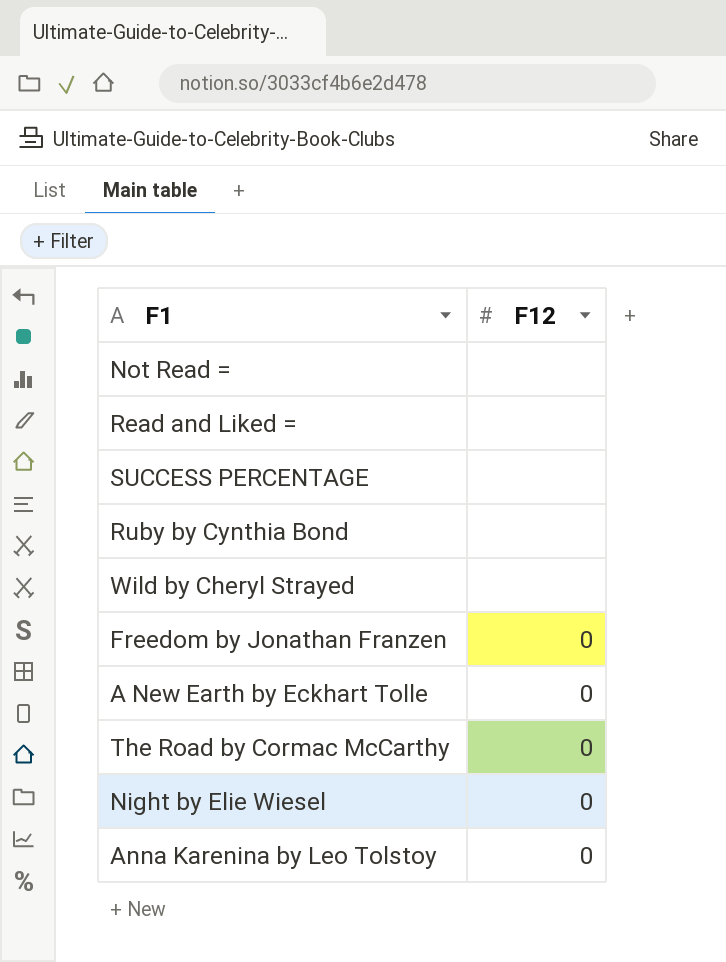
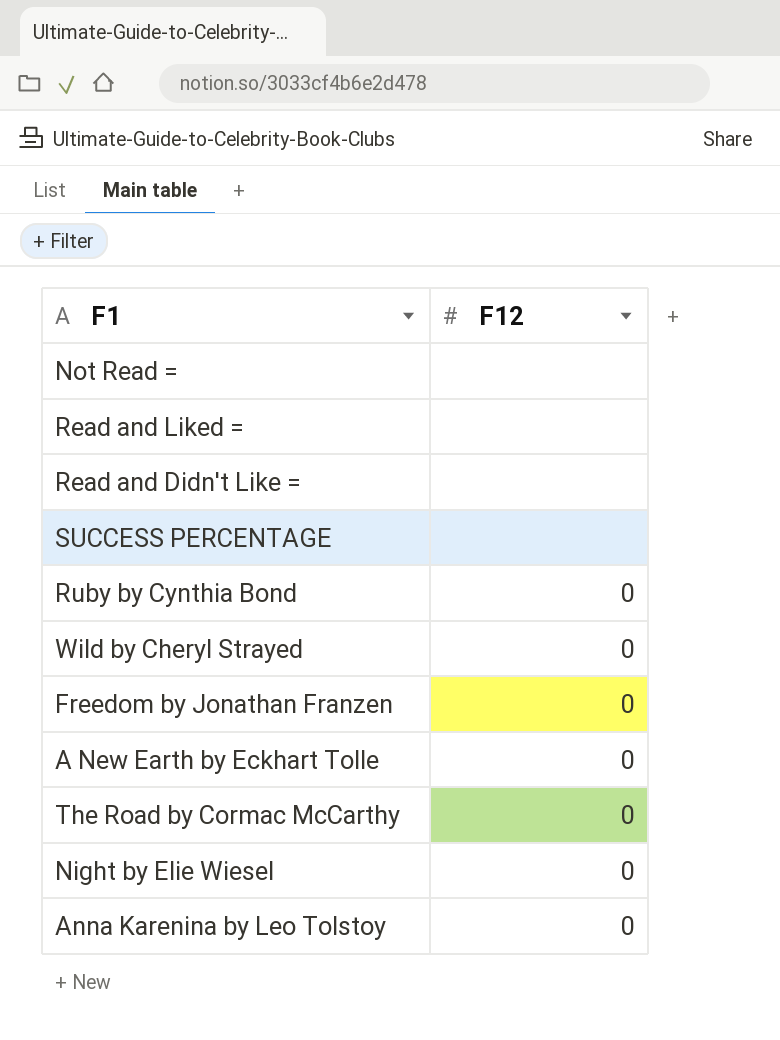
row Read and Didn't Like =: none -> none
Ruby by Cynthia Bond | F12: none -> 0
Wild by Cheryl Strayed | F12: none -> 0

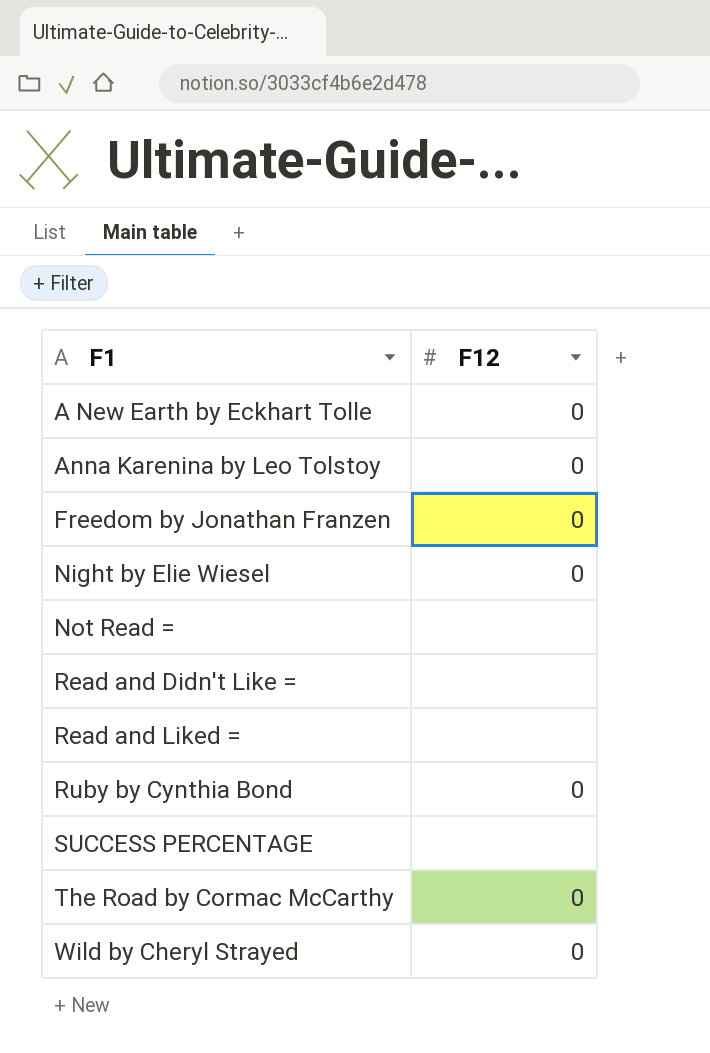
row order: none -> F1 ascending

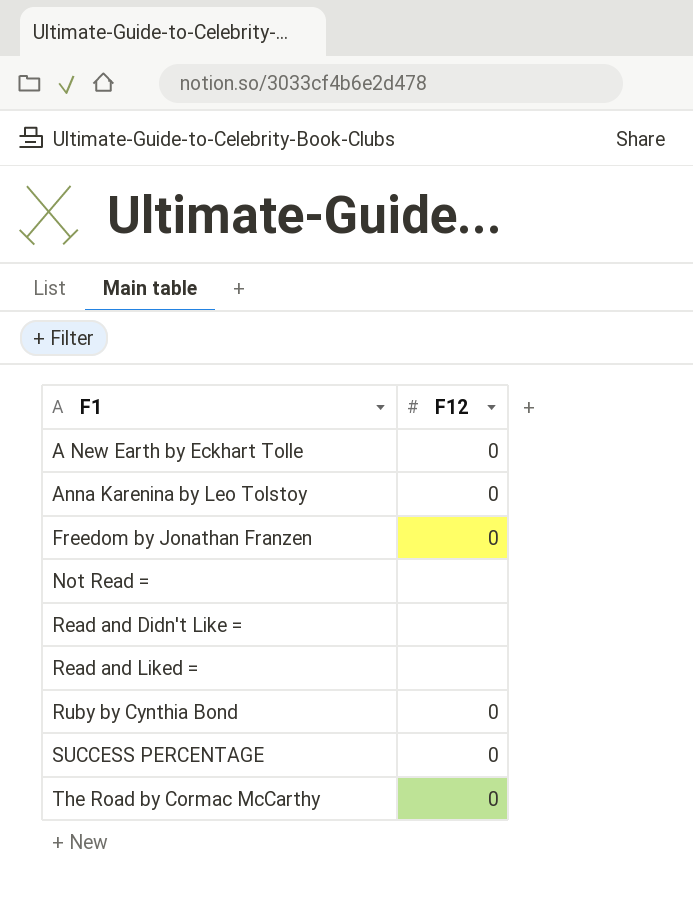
row Night by Elie Wiesel: 0 -> none
row Wild by Cheryl Strayed: 0 -> none
SUCCESS PERCENTAGE | F12: none -> 0

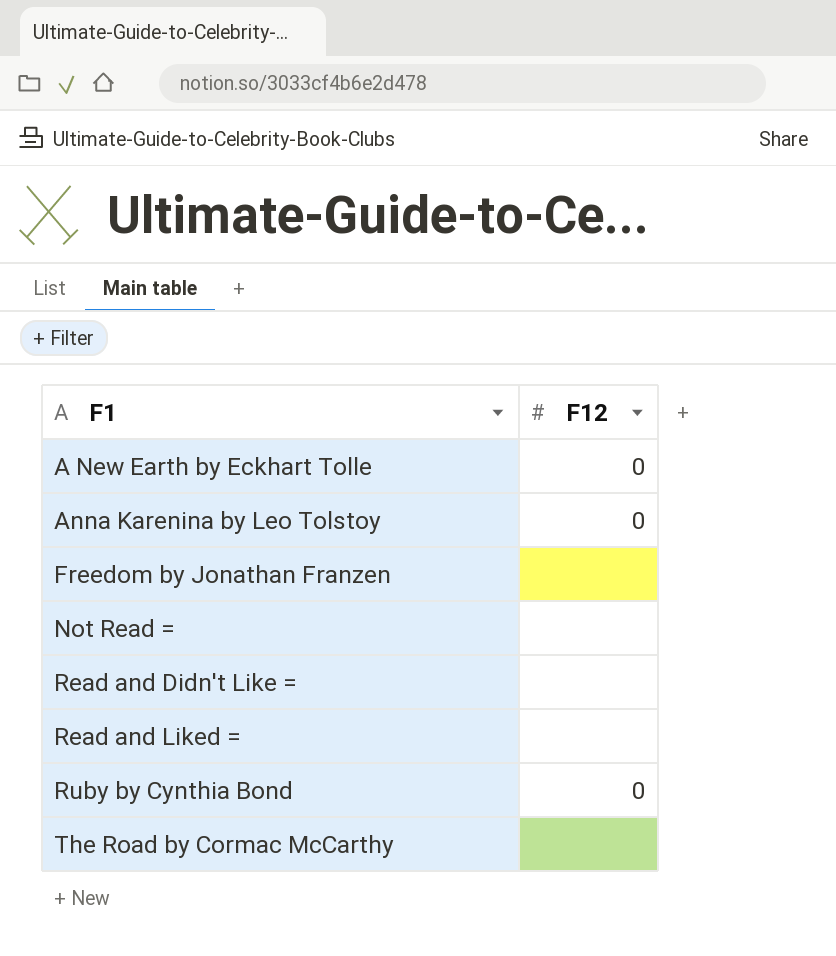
row SUCCESS PERCENTAGE: 0 -> none
Freedom by Jonathan Franzen | F12: 0 -> none
The Road by Cormac McCarthy | F12: 0 -> none

